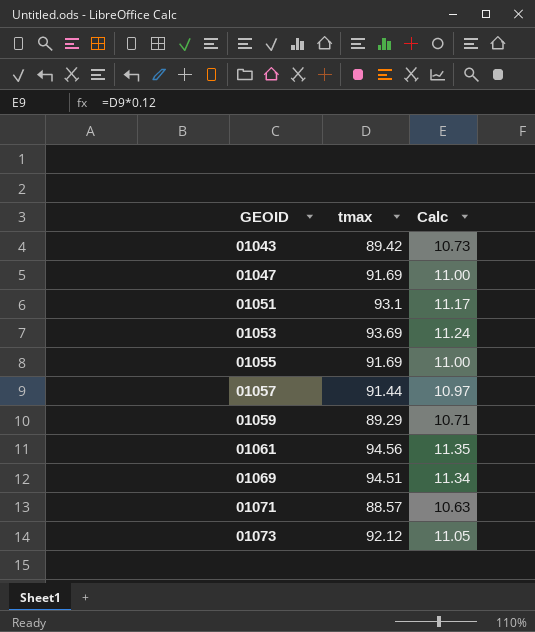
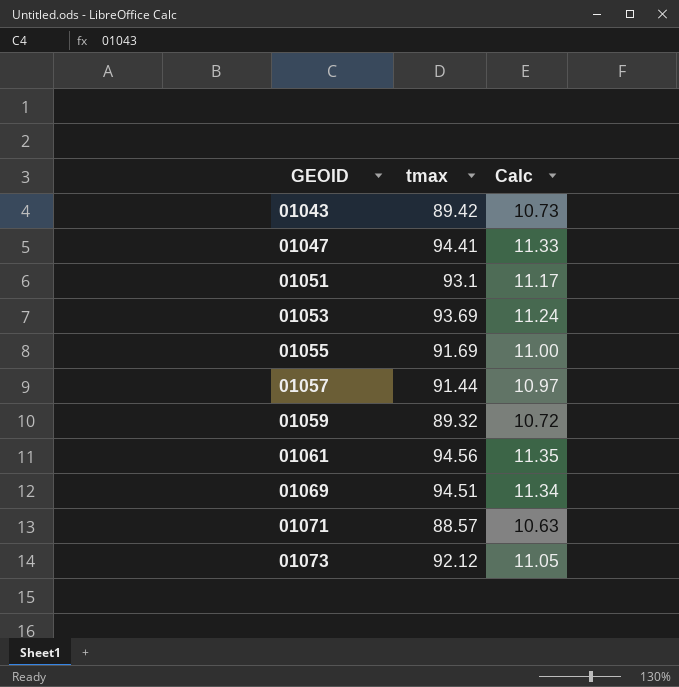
01047 | tmax: 91.69 -> 94.41
01047 | Calc: 11.00 -> 11.33
01059 | tmax: 89.29 -> 89.32
01059 | Calc: 10.71 -> 10.72

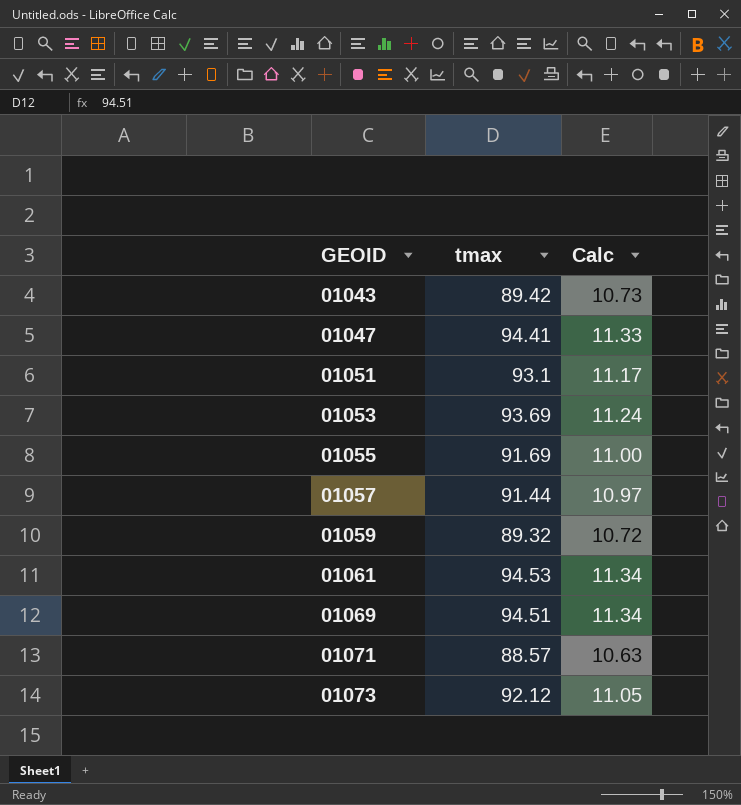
01061 | tmax: 94.56 -> 94.53
01061 | Calc: 11.35 -> 11.34

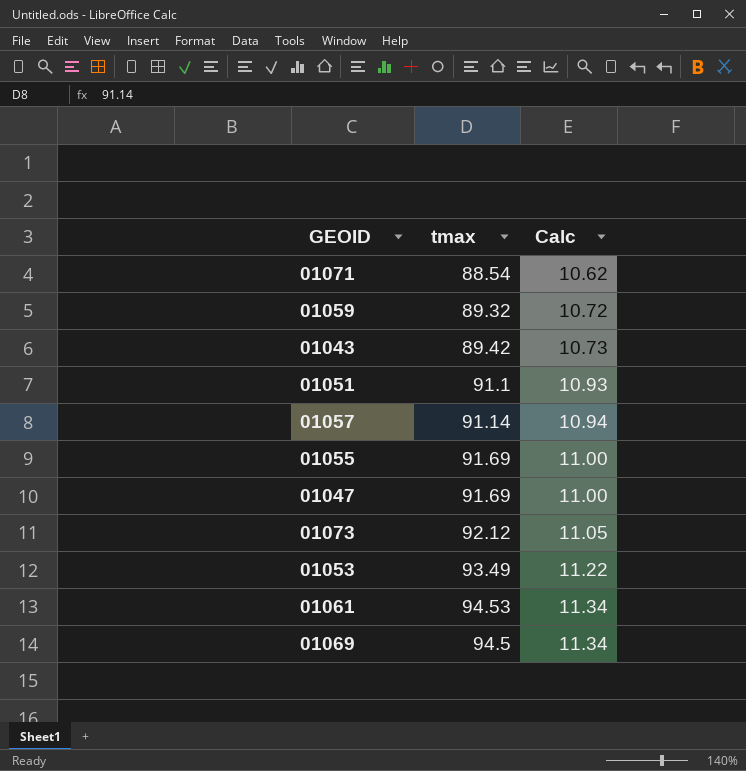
row order: GEOID ascending -> Calc ascending
01071 | tmax: 88.57 -> 88.54
01071 | Calc: 10.63 -> 10.62
01051 | tmax: 93.1 -> 91.1
01051 | Calc: 11.17 -> 10.93
01057 | tmax: 91.44 -> 91.14
01057 | Calc: 10.97 -> 10.94
01047 | tmax: 94.41 -> 91.69
01047 | Calc: 11.33 -> 11.00
01053 | tmax: 93.69 -> 93.49
01053 | Calc: 11.24 -> 11.22
01069 | tmax: 94.51 -> 94.5

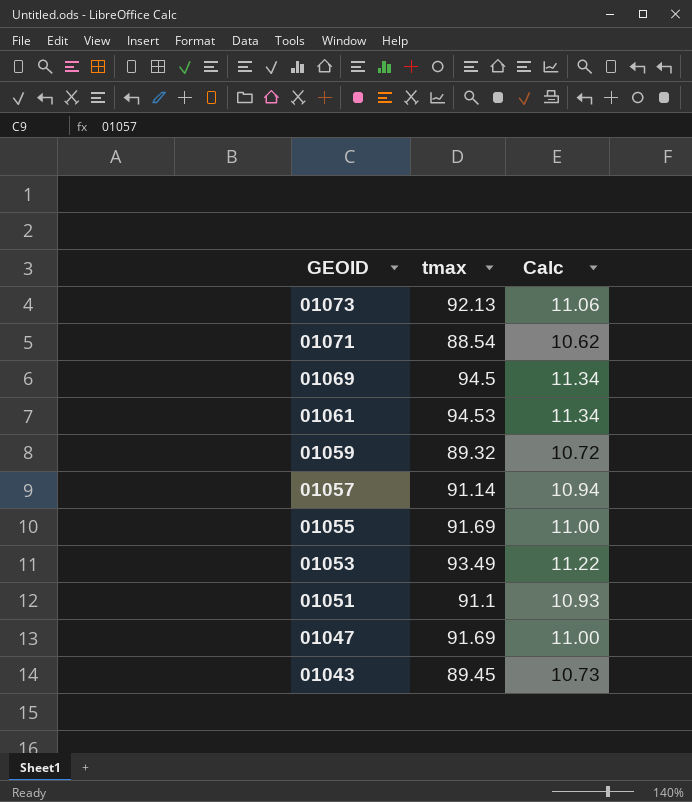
row order: Calc ascending -> GEOID descending
01073 | tmax: 92.12 -> 92.13
01073 | Calc: 11.05 -> 11.06
01043 | tmax: 89.42 -> 89.45

